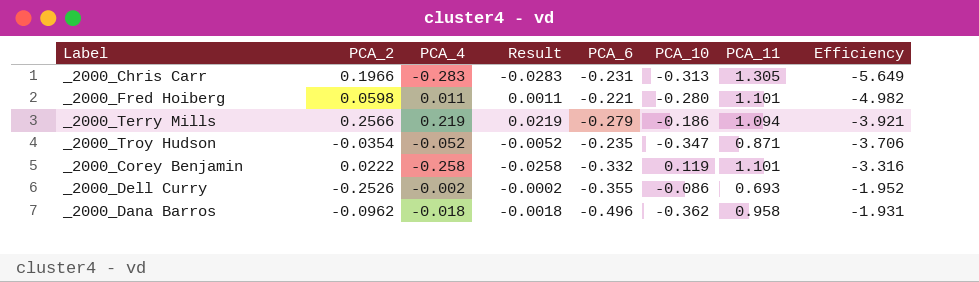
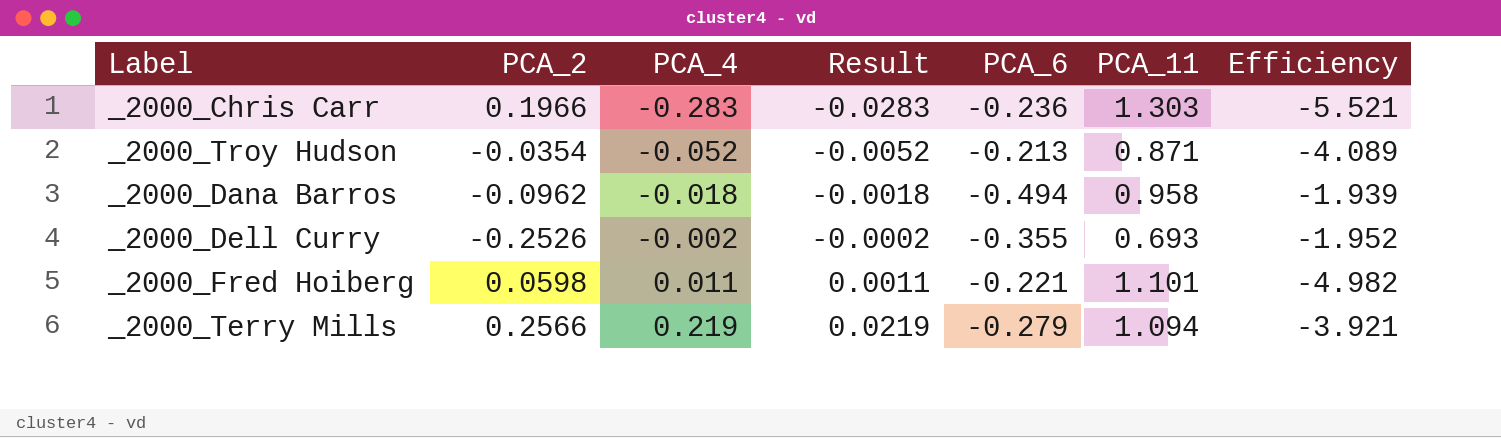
row order: Efficiency ascending -> PCA_4 ascending
column PCA_10 | position: 6 -> none
row _2000_Corey Benjamin: 0.0222 | -0.258 | -0.0258 | -0.332 | 0.119 | 1.101 | -3.316 -> none
_2000_Chris Carr | PCA_6: -0.231 -> -0.236
_2000_Chris Carr | PCA_11: 1.305 -> 1.303
_2000_Chris Carr | Efficiency: -5.649 -> -5.521
_2000_Troy Hudson | PCA_6: -0.235 -> -0.213
_2000_Troy Hudson | Efficiency: -3.706 -> -4.089
_2000_Dana Barros | PCA_6: -0.496 -> -0.494
_2000_Dana Barros | Efficiency: -1.931 -> -1.939

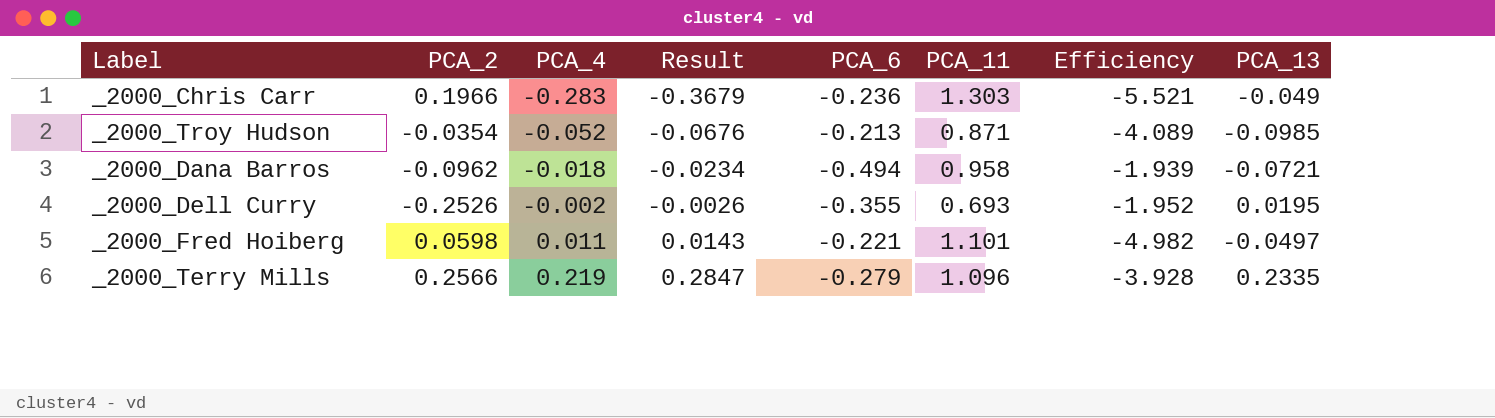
column Result | formula: [PCA_4] * 0.1 -> [PCA_4] * 1.3
column PCA_13 | position: none -> 8
_2000_Terry Mills | PCA_11: 1.094 -> 1.096
_2000_Terry Mills | Efficiency: -3.921 -> -3.928

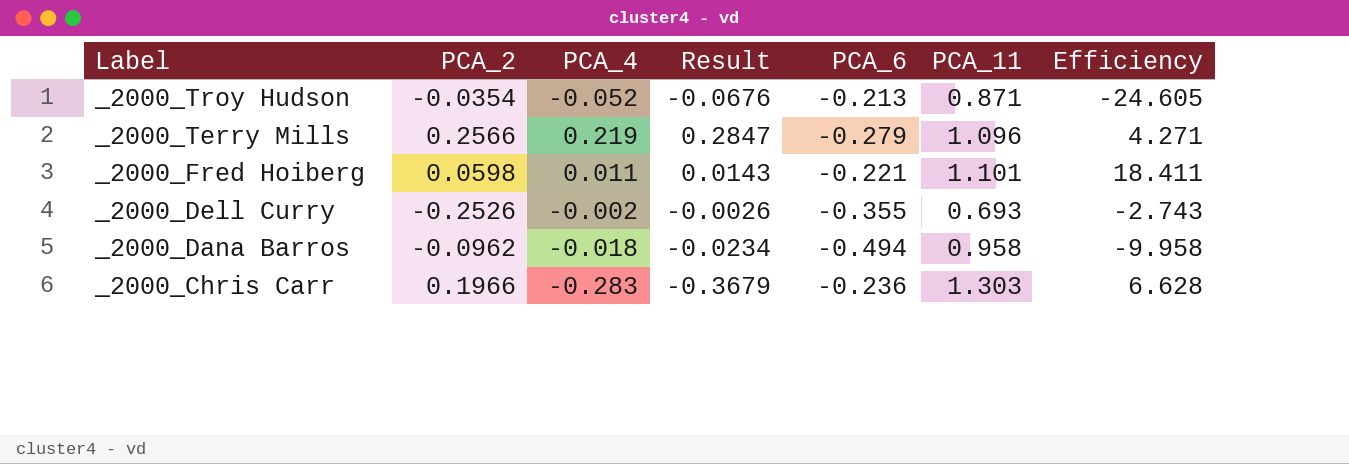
row order: PCA_4 ascending -> Label descending
column PCA_13 | position: 8 -> none
column Efficiency | formula: [PCA_11] / [PCA_6] -> [PCA_11] / [PCA_2]

